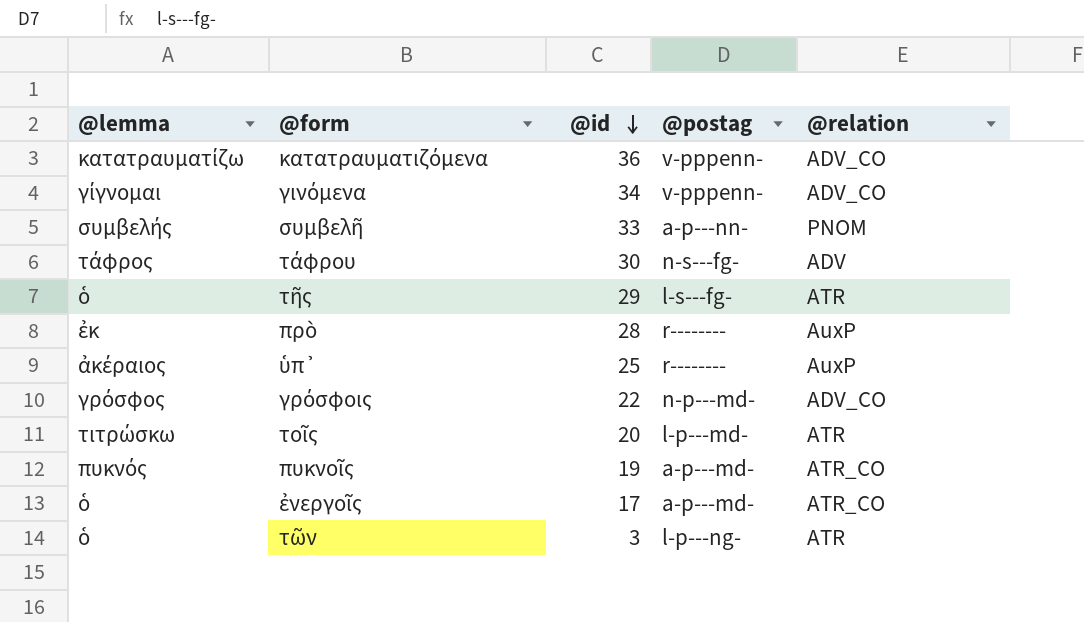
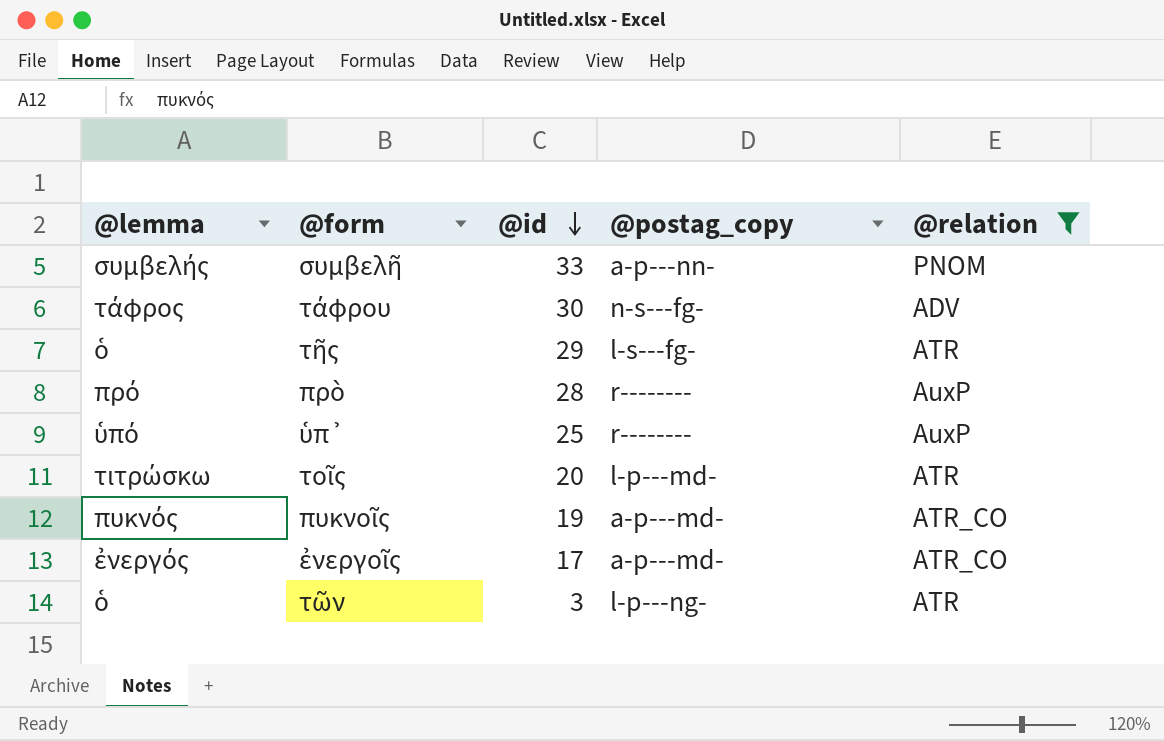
filter: none -> @relation != ADV_CO
column name: @postag -> @postag_copy
πρὸ | @lemma: ἐκ -> πρό
ὑπ᾽ | @lemma: ἀκέραιος -> ὑπό
ἐνεργοῖς | @lemma: ὁ -> ἐνεργός

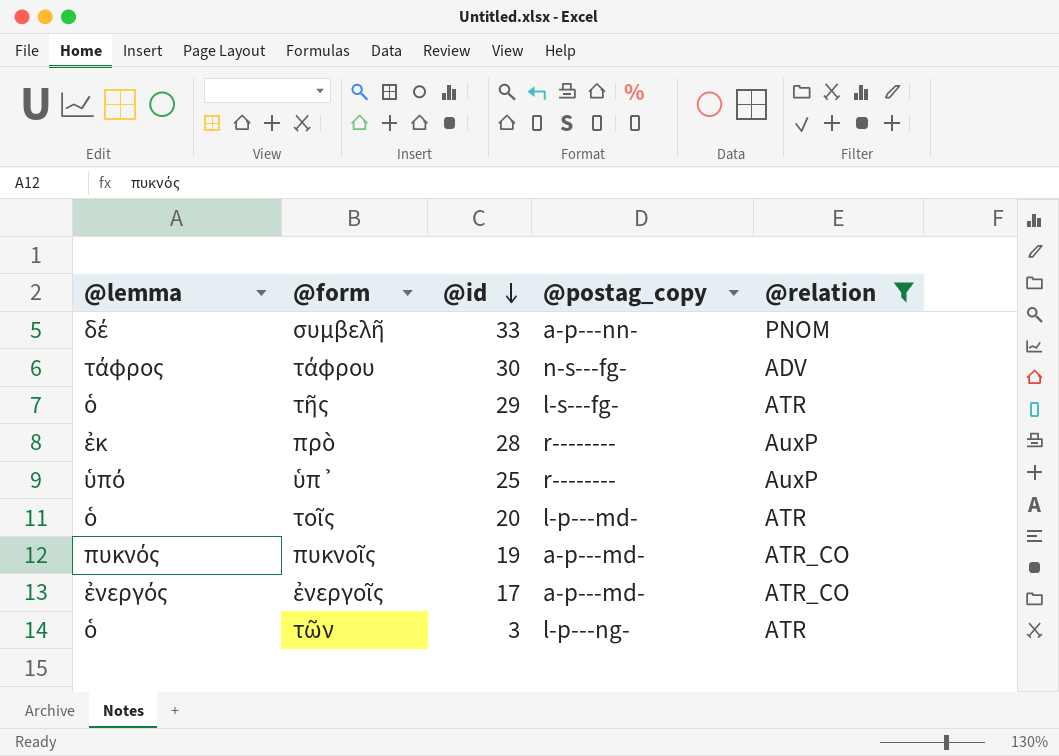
συμβελῆ | @lemma: συμβελής -> δέ
πρὸ | @lemma: πρό -> ἐκ
τοῖς | @lemma: τιτρώσκω -> ὁ

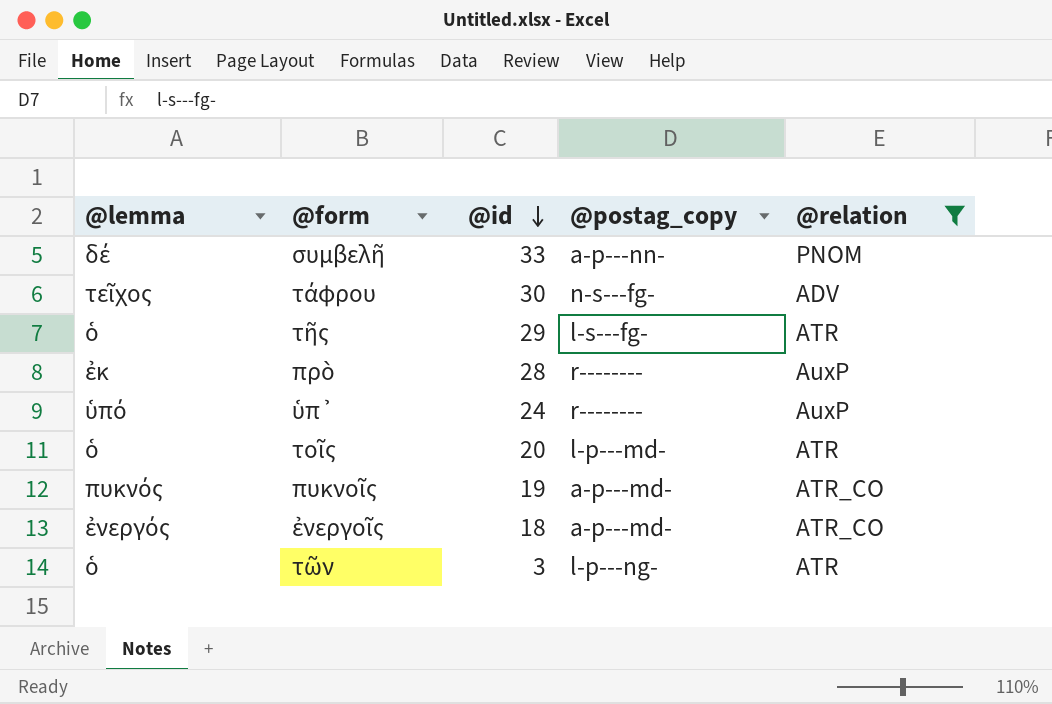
τάφρου | @lemma: τάφρος -> τεῖχος
ὑπ᾽ | @id: 25 -> 24
ἐνεργοῖς | @id: 17 -> 18

